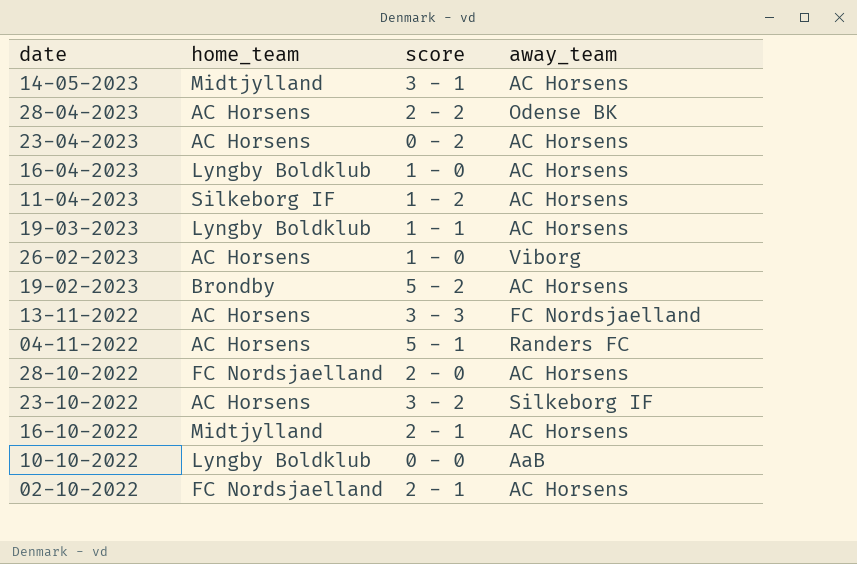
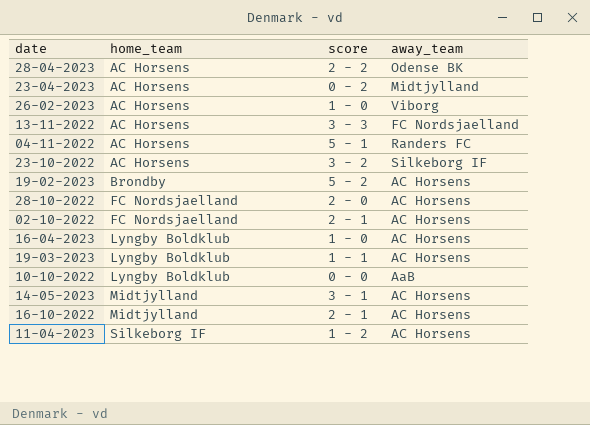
row order: date descending -> home_team ascending
23-04-2023 | away_team: AC Horsens -> Midtjylland

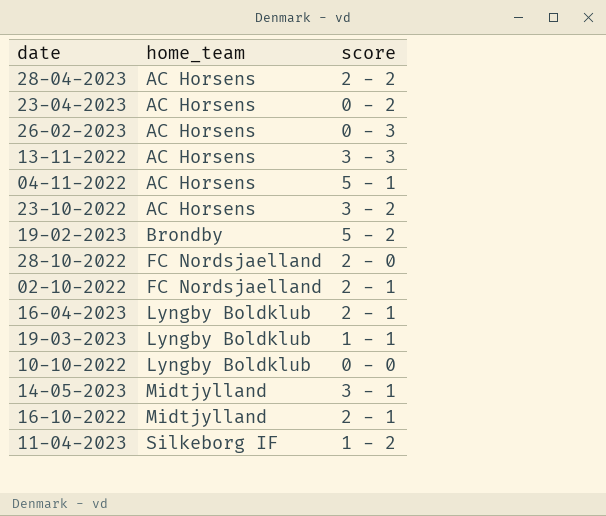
column away_team | position: 4 -> none
26-02-2023 | score: 1 - 0 -> 0 - 3
16-04-2023 | score: 1 - 0 -> 2 - 1

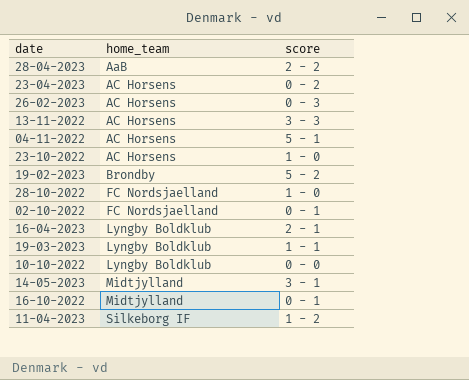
28-04-2023 | home_team: AC Horsens -> AaB
23-10-2022 | score: 3 - 2 -> 1 - 0
28-10-2022 | score: 2 - 0 -> 1 - 0
02-10-2022 | score: 2 - 1 -> 0 - 1
16-10-2022 | score: 2 - 1 -> 0 - 1

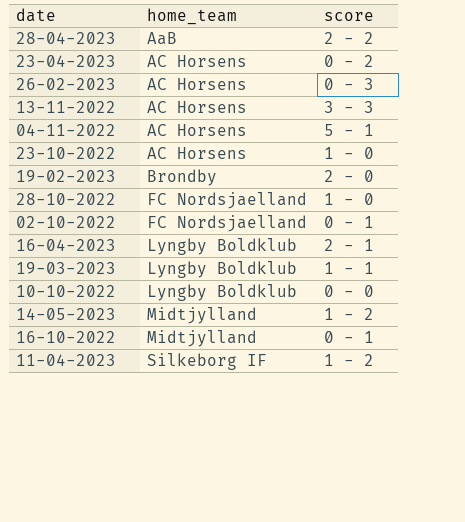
19-02-2023 | score: 5 - 2 -> 2 - 0
14-05-2023 | score: 3 - 1 -> 1 - 2

